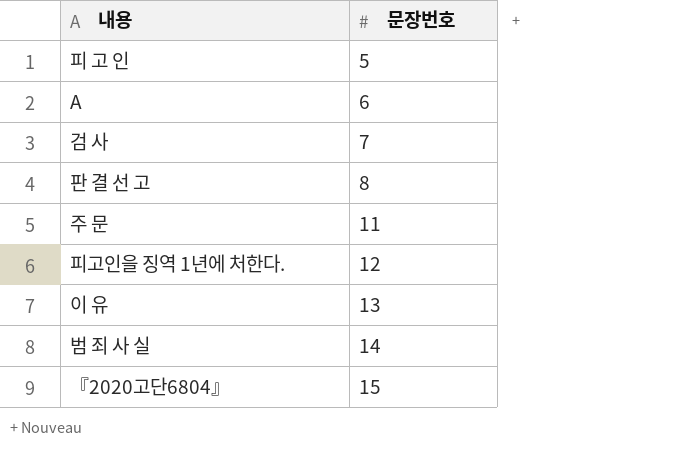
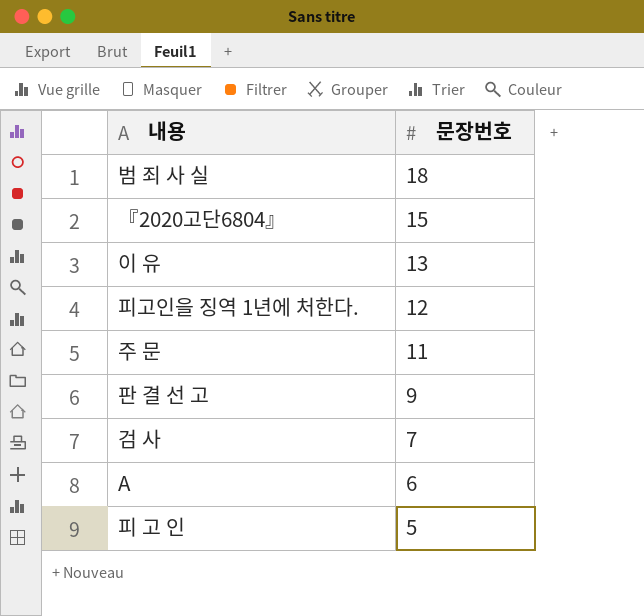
row order: 문장번호 ascending -> 문장번호 descending
범 죄 사 실 | 문장번호: 14 -> 18
판 결 선 고 | 문장번호: 8 -> 9

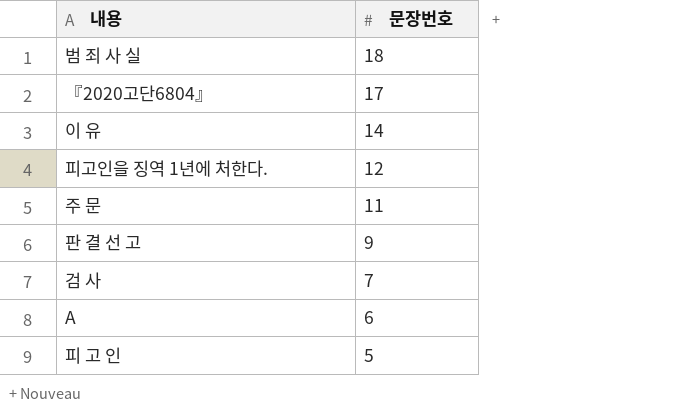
『2020고단6804』 | 문장번호: 15 -> 17
이 유 | 문장번호: 13 -> 14

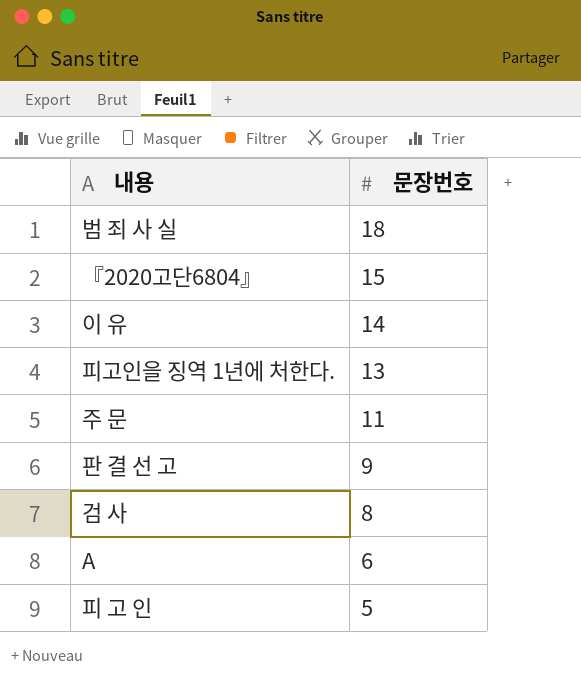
『2020고단6804』 | 문장번호: 17 -> 15
피고인을 징역 1년에 처한다. | 문장번호: 12 -> 13
검 사 | 문장번호: 7 -> 8

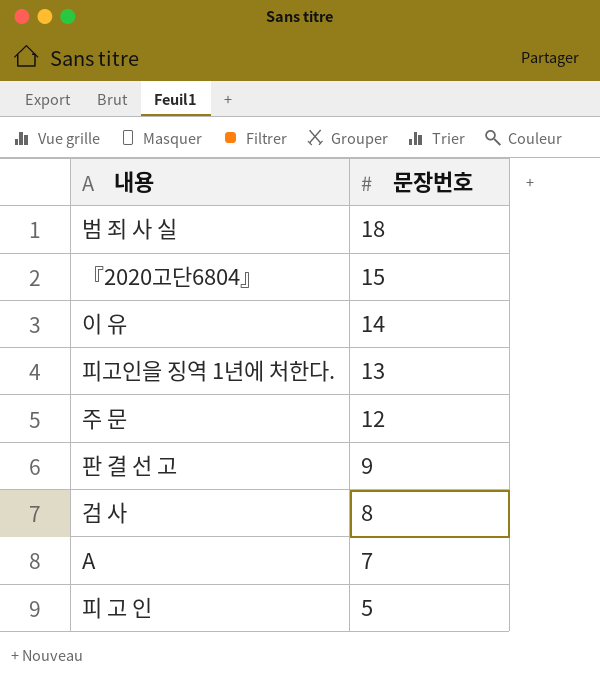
주 문 | 문장번호: 11 -> 12
A | 문장번호: 6 -> 7

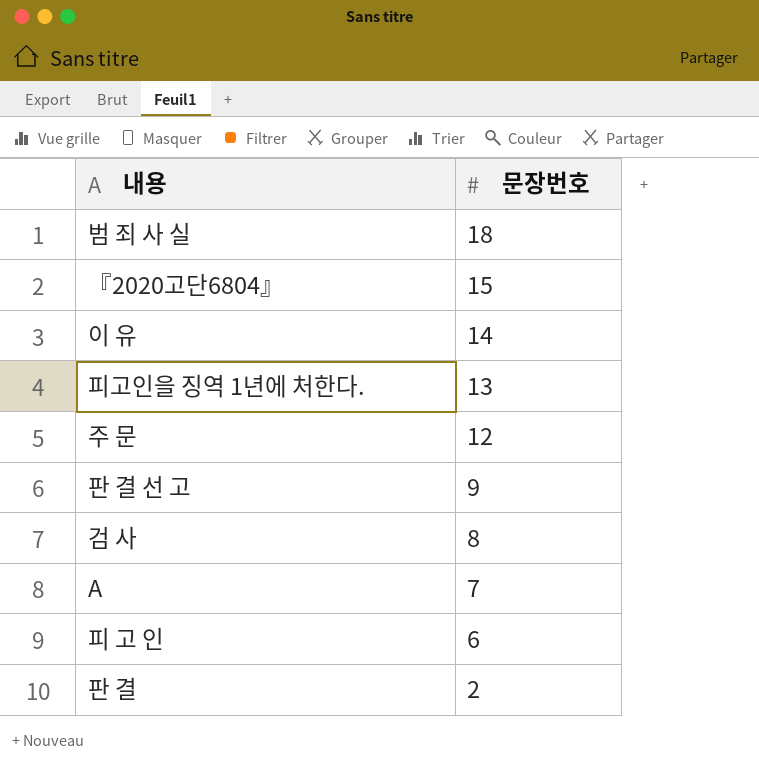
피 고 인 | 문장번호: 5 -> 6
row 판 결: none -> 2

